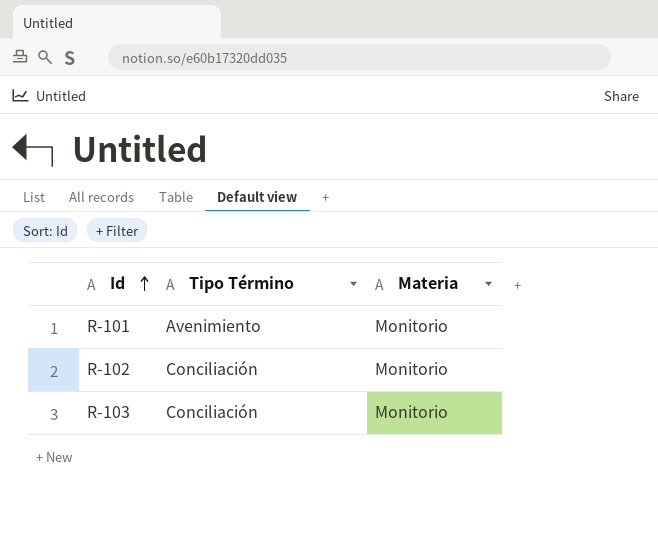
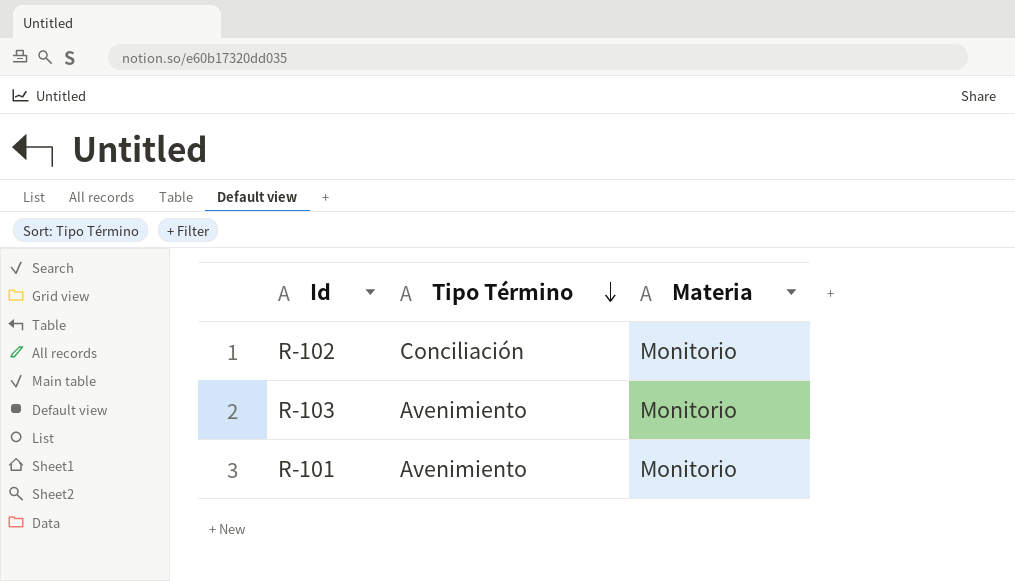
row order: Id ascending -> Tipo Término descending
R-103 | Tipo Término: Conciliación -> Avenimiento

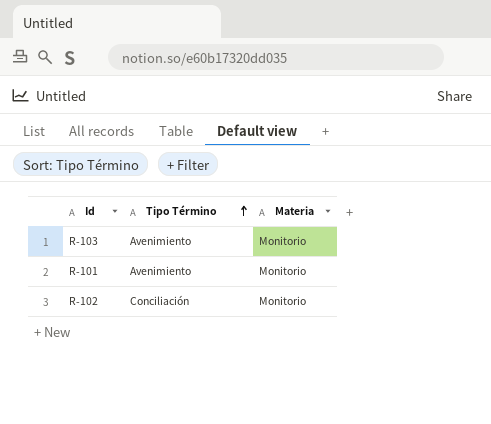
row order: Tipo Término descending -> Tipo Término ascending

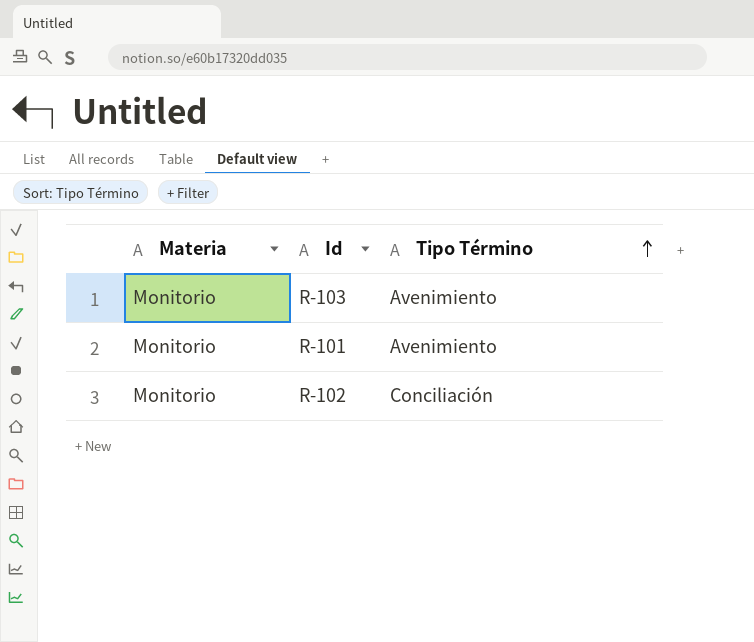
column Materia | position: 3 -> 1

